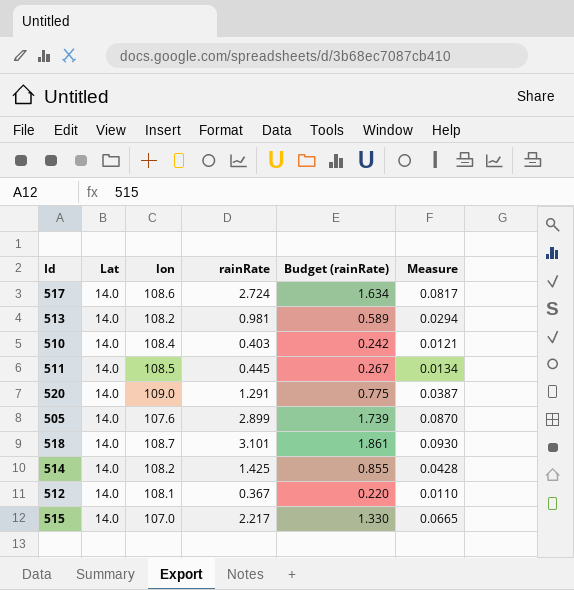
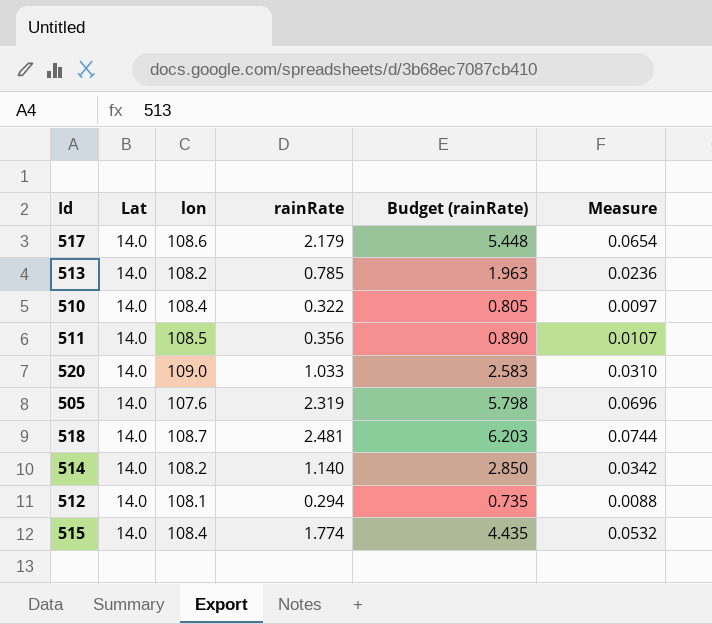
column Budget (rainRate) | formula: [rainRate] * 0.6 -> [rainRate] * 2.5
517 | rainRate: 2.724 -> 2.179
517 | Measure: 0.0817 -> 0.0654
513 | rainRate: 0.981 -> 0.785
513 | Measure: 0.0294 -> 0.0236
510 | rainRate: 0.403 -> 0.322
510 | Measure: 0.0121 -> 0.0097
511 | rainRate: 0.445 -> 0.356
511 | Measure: 0.0134 -> 0.0107
520 | rainRate: 1.291 -> 1.033
520 | Measure: 0.0387 -> 0.0310
505 | rainRate: 2.899 -> 2.319
505 | Measure: 0.0870 -> 0.0696
518 | rainRate: 3.101 -> 2.481
518 | Measure: 0.0930 -> 0.0744
514 | rainRate: 1.425 -> 1.140
514 | Measure: 0.0428 -> 0.0342
512 | rainRate: 0.367 -> 0.294
512 | Measure: 0.0110 -> 0.0088
515 | lon: 107.0 -> 108.4
515 | rainRate: 2.217 -> 1.774
515 | Measure: 0.0665 -> 0.0532

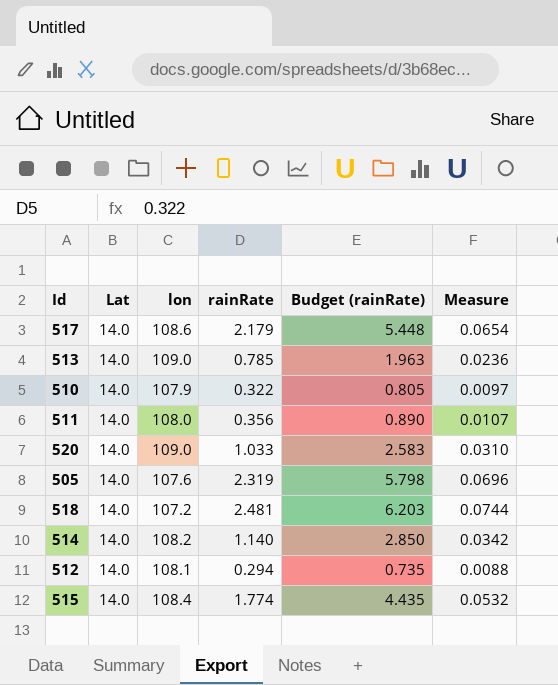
513 | lon: 108.2 -> 109.0
510 | lon: 108.4 -> 107.9
511 | lon: 108.5 -> 108.0
518 | lon: 108.7 -> 107.2

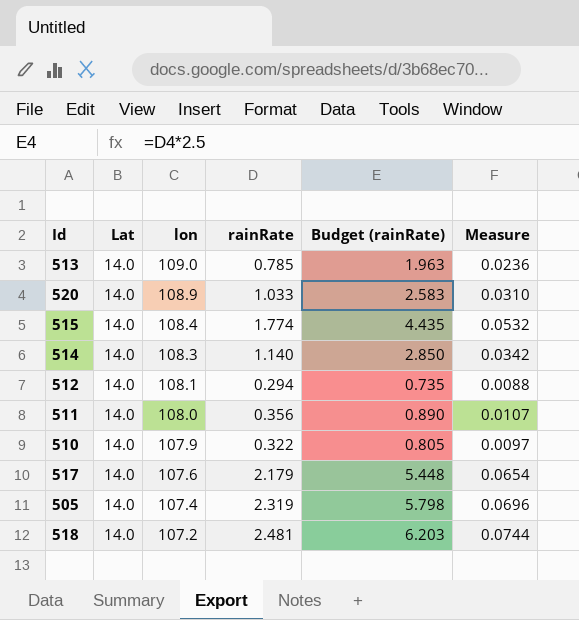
row order: none -> lon descending
520 | lon: 109.0 -> 108.9
514 | lon: 108.2 -> 108.3
517 | lon: 108.6 -> 107.6
505 | lon: 107.6 -> 107.4

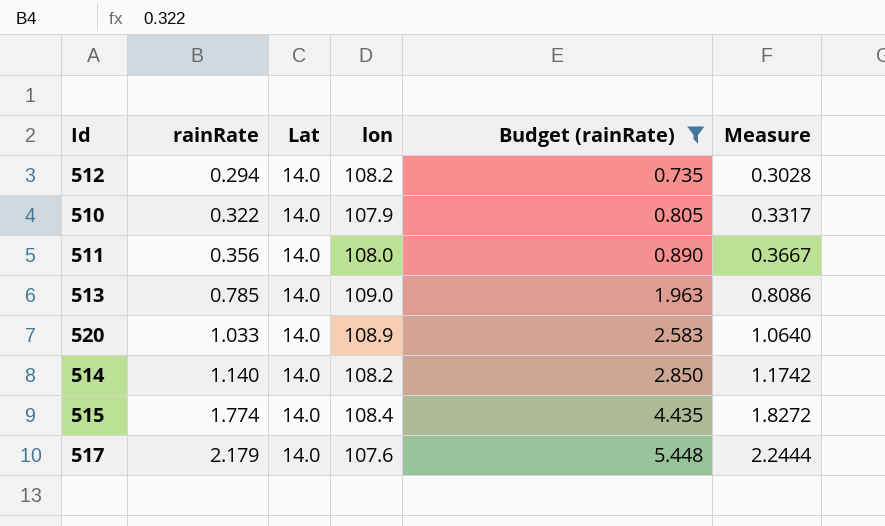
filter: none -> Budget (rainRate) <= 5.448
row order: lon descending -> rainRate ascending
column rainRate | position: 4 -> 2
column Measure | formula: [rainRate] * 0.03 -> [rainRate] * 1.03
512 | lon: 108.1 -> 108.2
514 | lon: 108.3 -> 108.2

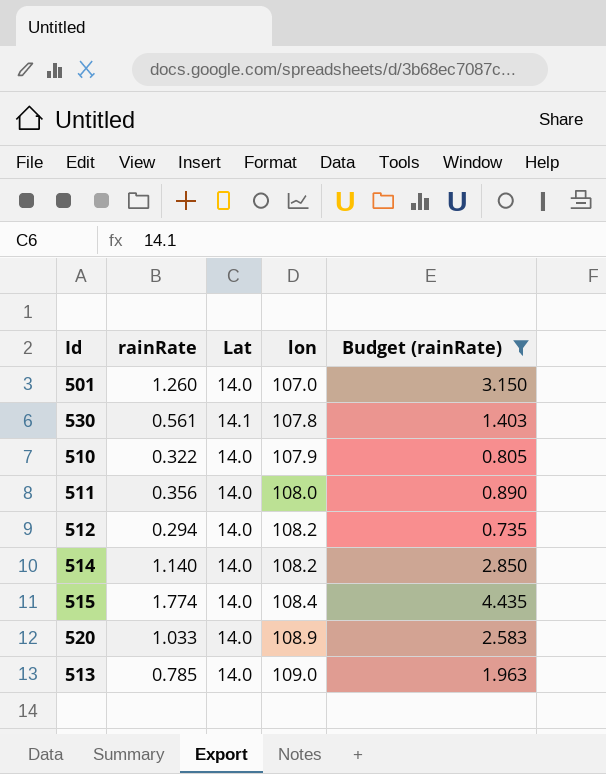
row order: rainRate ascending -> lon ascending
column Measure | formula: [rainRate] * 1.03 -> none
row 517: 2.179 | 14.0 | 107.6 | 5.448 | 2.2444 -> none
row 501: none -> 1.260 | 14.0 | 107.0 | 3.150
row 530: none -> 0.561 | 14.1 | 107.8 | 1.403

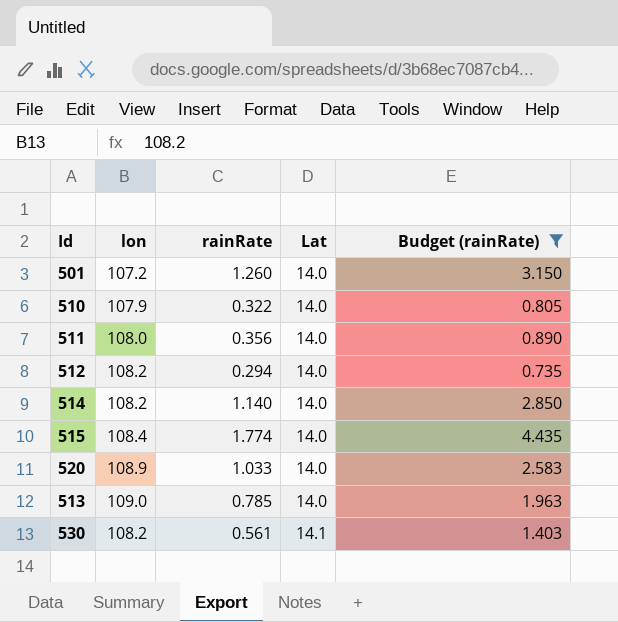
row order: lon ascending -> Lat ascending
column lon | position: 4 -> 2
501 | lon: 107.0 -> 107.2
530 | lon: 107.8 -> 108.2

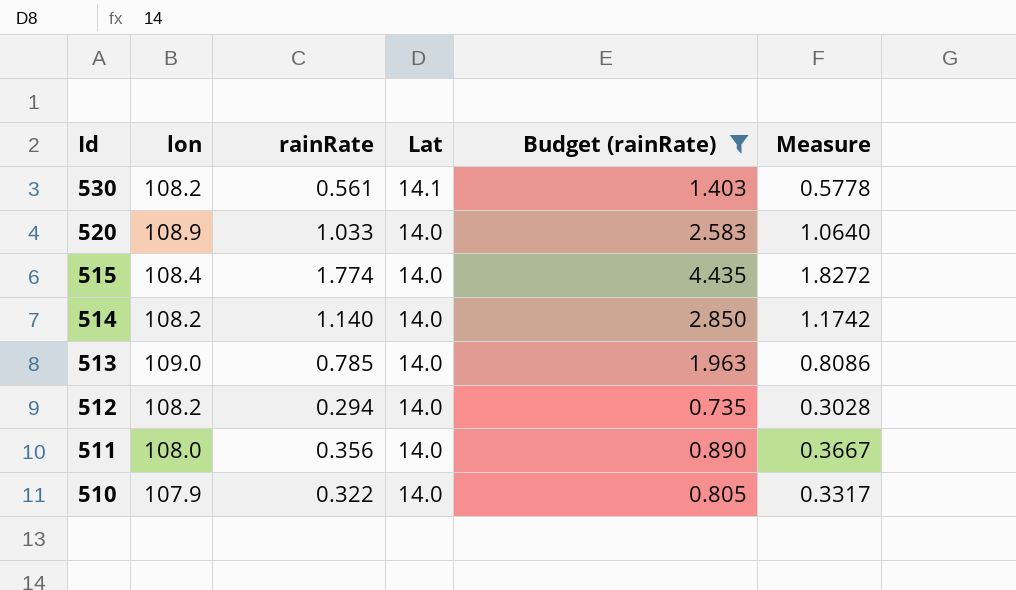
row order: Lat ascending -> Id descending
column Measure | formula: none -> [rainRate] * 1.03
row 501: 107.2 | 1.260 | 14.0 | 3.150 -> none

